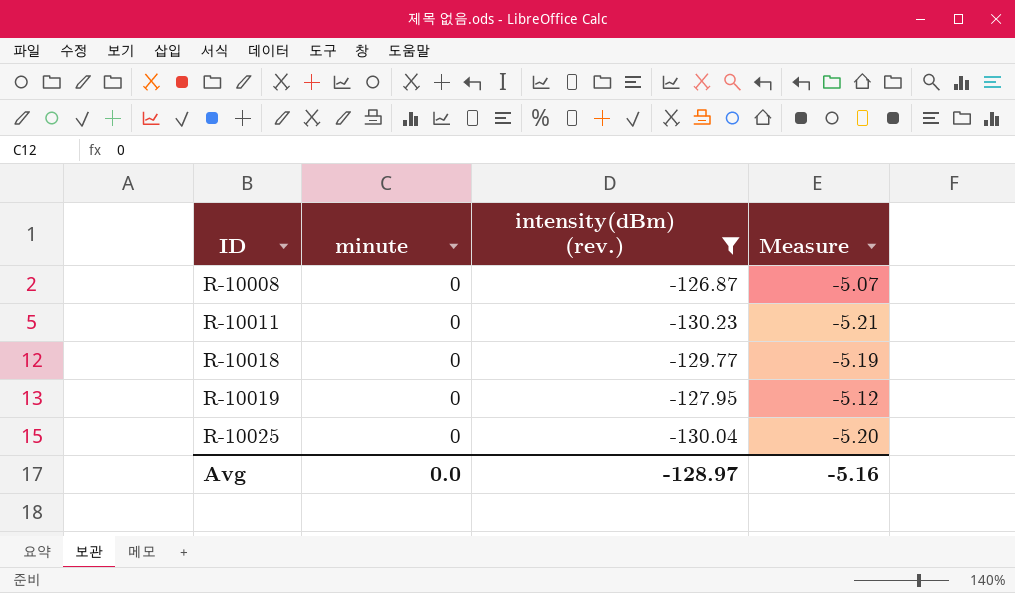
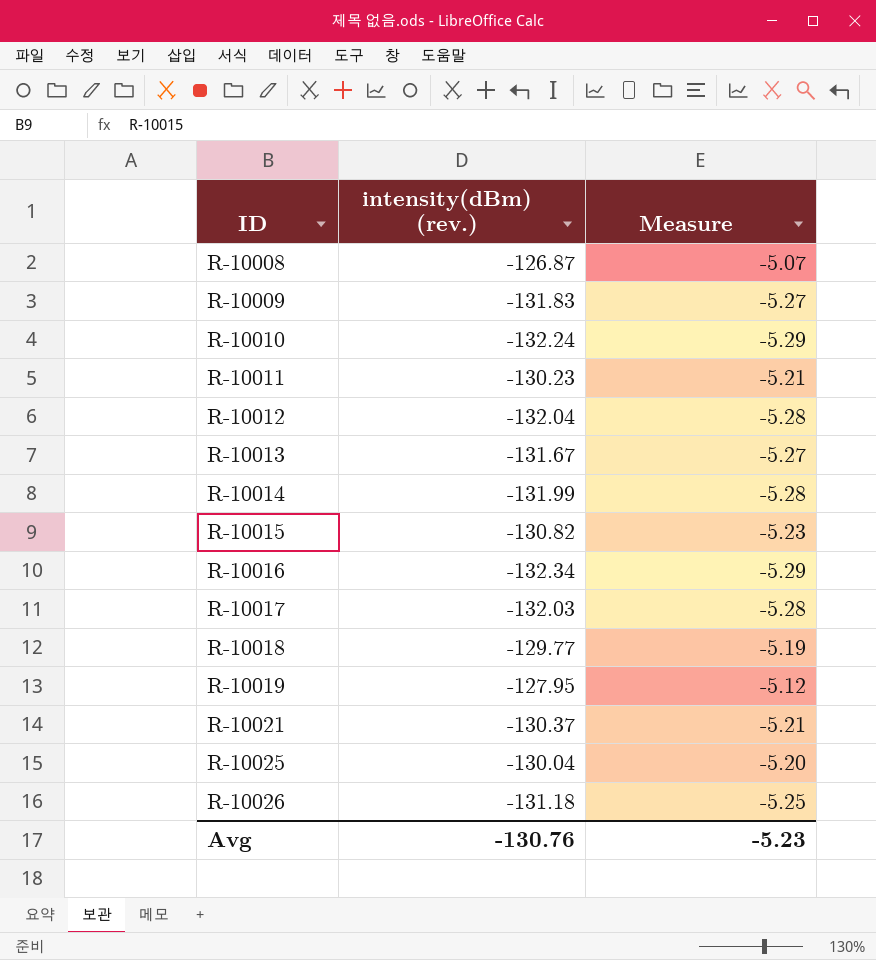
filter: intensity(dBm) (rev.) >= -130.23 -> none
column minute | position: 2 -> none
Avg | intensity(dBm) (rev.): -128.97 -> -130.76
Avg | Measure: -5.16 -> -5.23

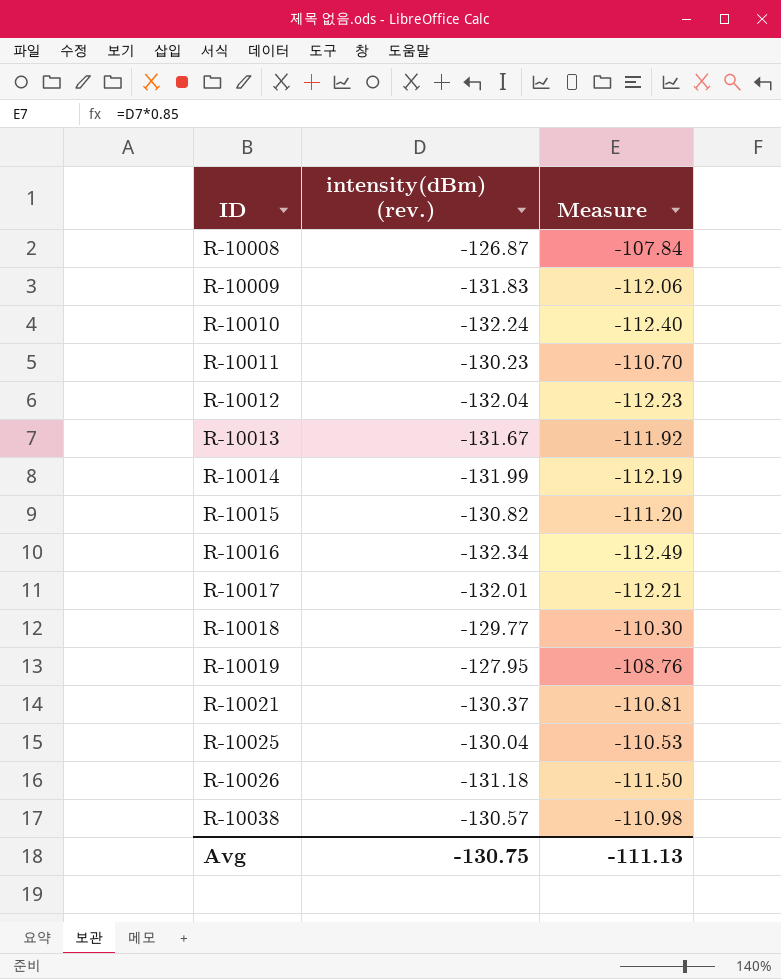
column Measure | formula: [intensity(dBm) (rev.)] * 0.04 -> [intensity(dBm) (rev.)] * 0.85
R-10017 | intensity(dBm) (rev.): -132.03 -> -132.01
row R-10038: none -> -130.57 | -110.98
Avg | intensity(dBm) (rev.): -130.76 -> -130.75
Avg | Measure: -5.23 -> -111.13

